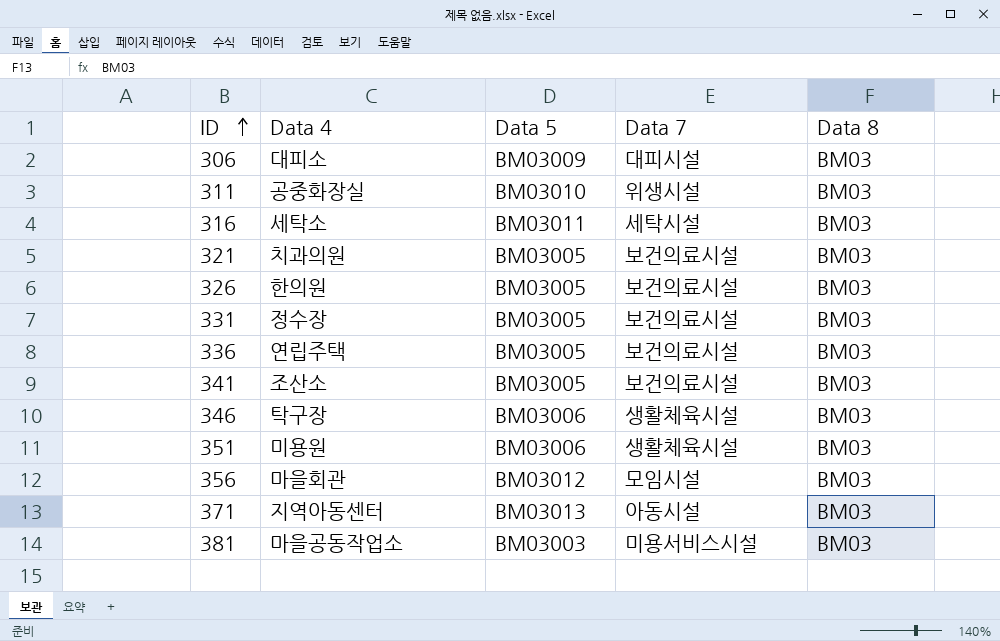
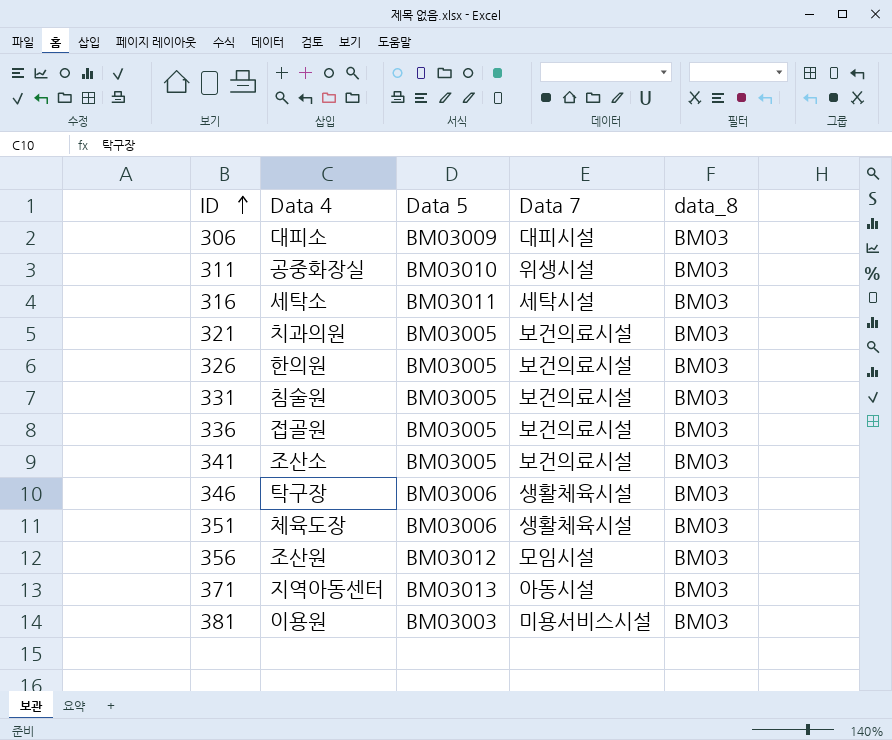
column name: Data 8 -> data_8
331 | Data 4: 정수장 -> 침술원
336 | Data 4: 연립주택 -> 접골원
351 | Data 4: 미용원 -> 체육도장
356 | Data 4: 마을회관 -> 조산원
381 | Data 4: 마을공동작업소 -> 이용원

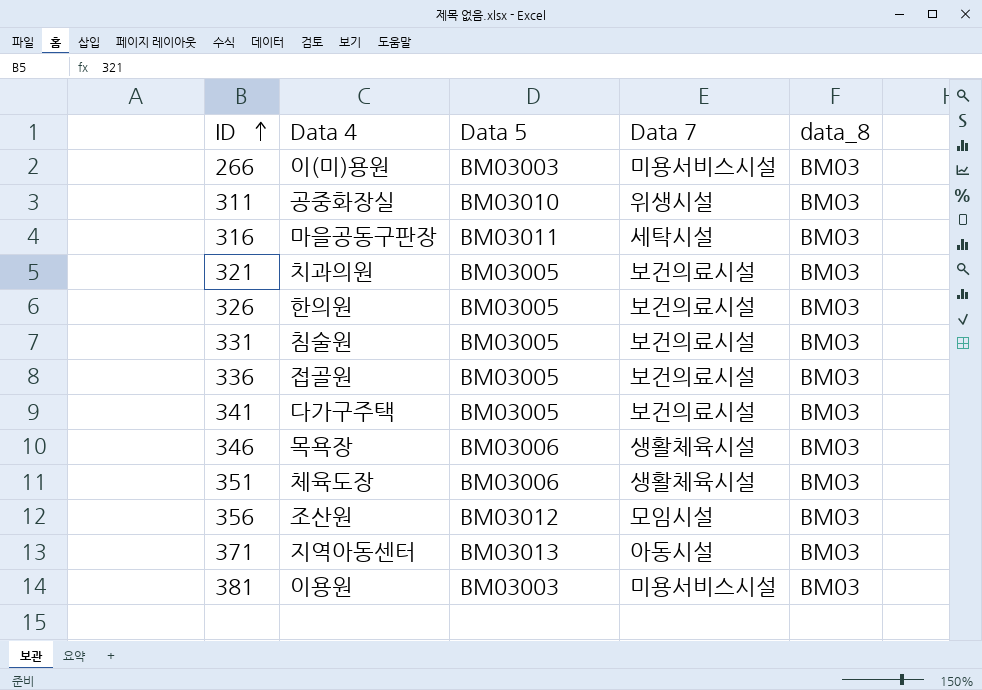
row 306: 대피소 | BM03009 | 대피시설 | BM03 -> none
row 266: none -> 이(미)용원 | BM03003 | 미용서비스시설 | BM03
316 | Data 4: 세탁소 -> 마을공동구판장
341 | Data 4: 조산소 -> 다가구주택
346 | Data 4: 탁구장 -> 목욕장

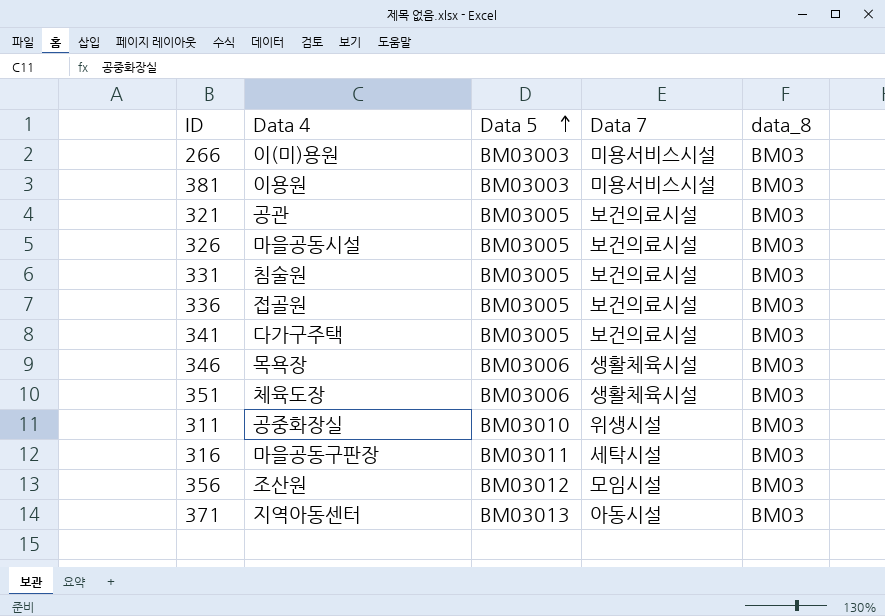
row order: ID ascending -> Data 5 ascending
321 | Data 4: 치과의원 -> 공관
326 | Data 4: 한의원 -> 마을공동시설

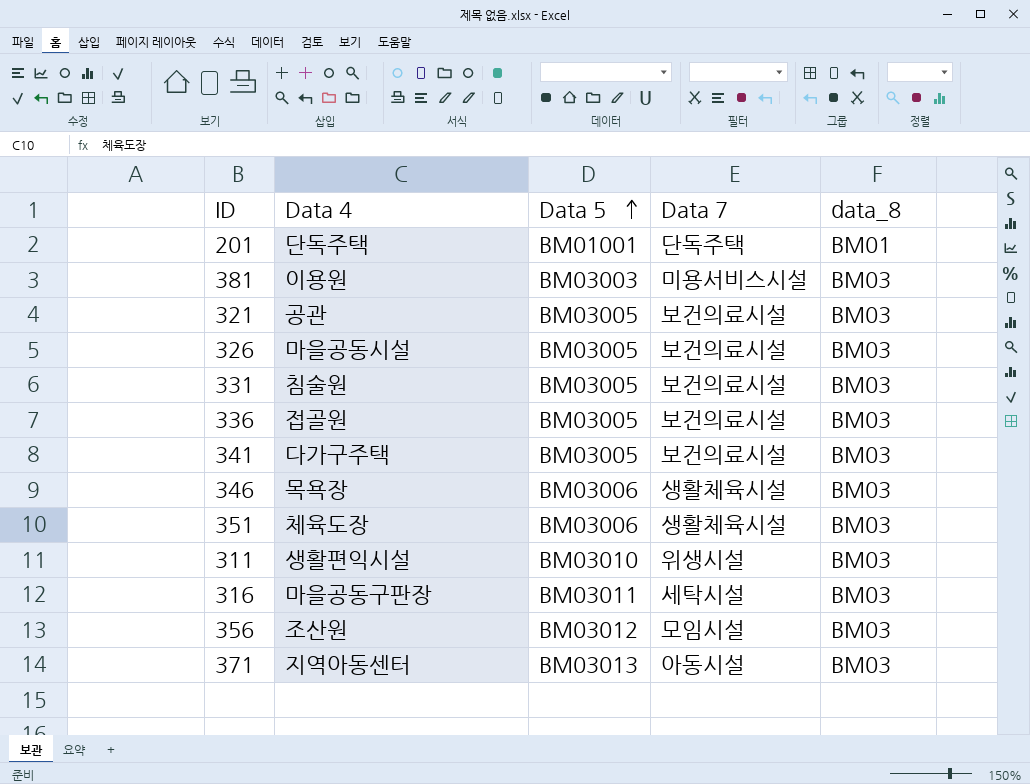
row 266: 이(미)용원 | BM03003 | 미용서비스시설 | BM03 -> none
row 201: none -> 단독주택 | BM01001 | 단독주택 | BM01
311 | Data 4: 공중화장실 -> 생활편익시설

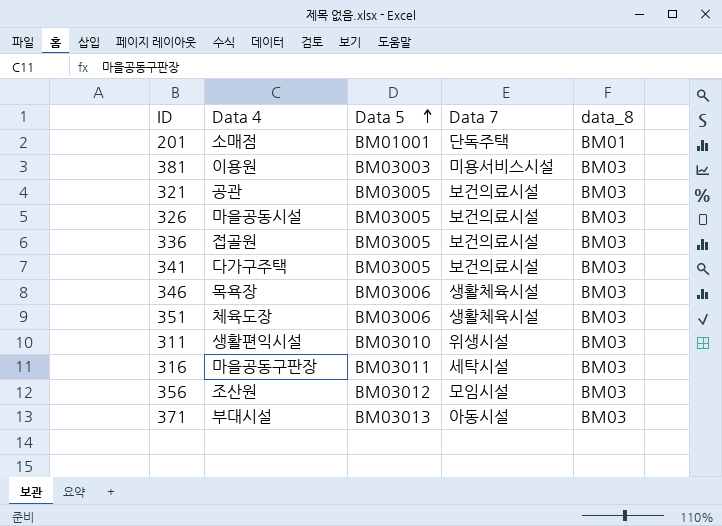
row 331: 침술원 | BM03005 | 보건의료시설 | BM03 -> none
201 | Data 4: 단독주택 -> 소매점
371 | Data 4: 지역아동센터 -> 부대시설

